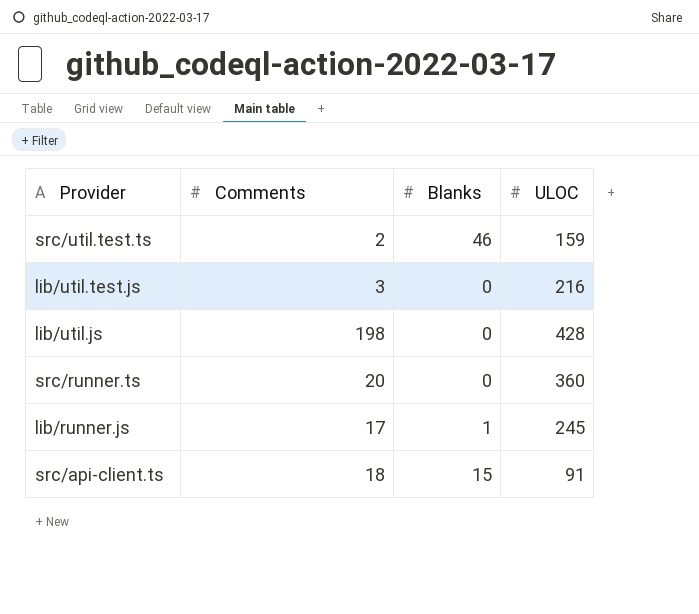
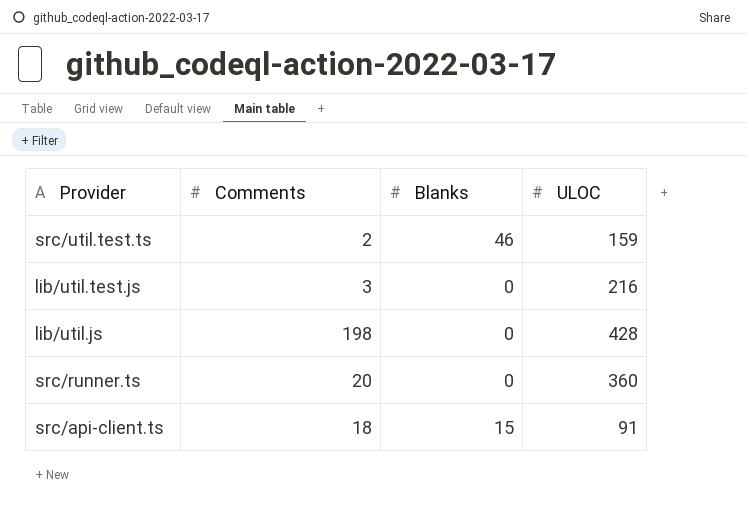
row lib/runner.js: 17 | 1 | 245 -> none

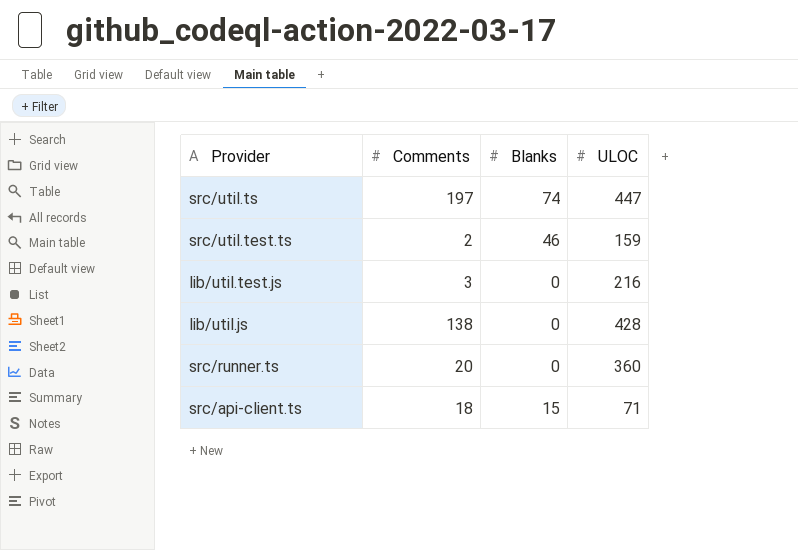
row src/util.ts: none -> 197 | 74 | 447
lib/util.js | Comments: 198 -> 138
src/api-client.ts | ULOC: 91 -> 71

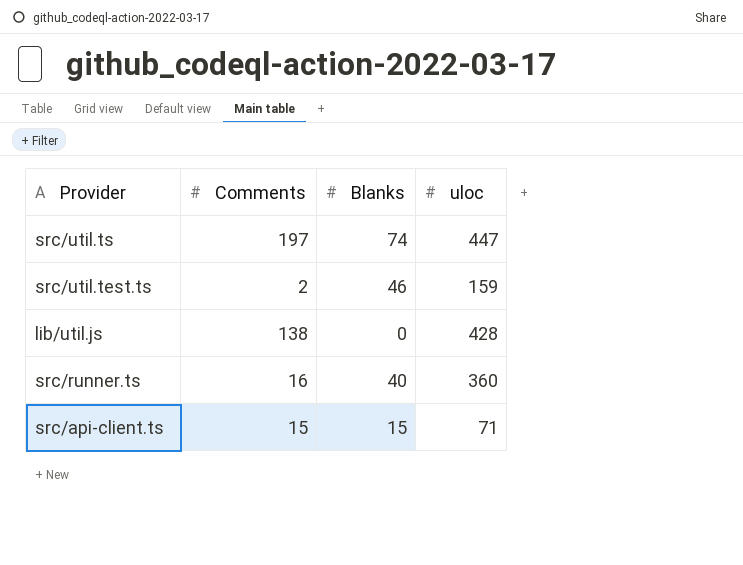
column name: ULOC -> uloc
row lib/util.test.js: 3 | 0 | 216 -> none
src/runner.ts | Comments: 20 -> 16
src/runner.ts | Blanks: 0 -> 40
src/api-client.ts | Comments: 18 -> 15

